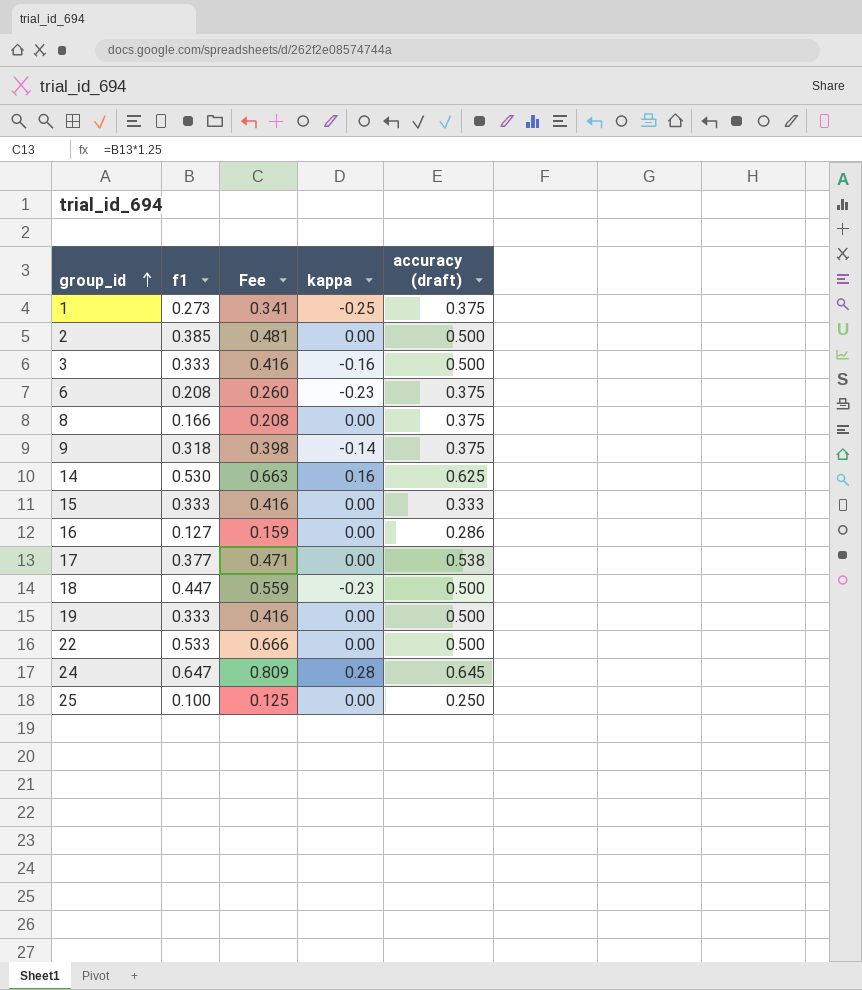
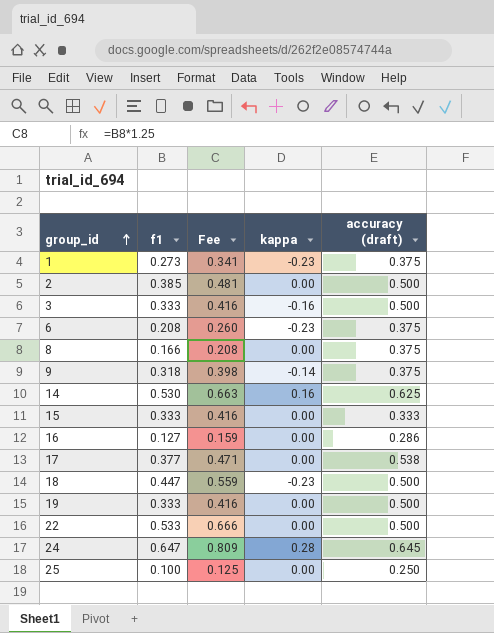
1 | kappa: -0.25 -> -0.23

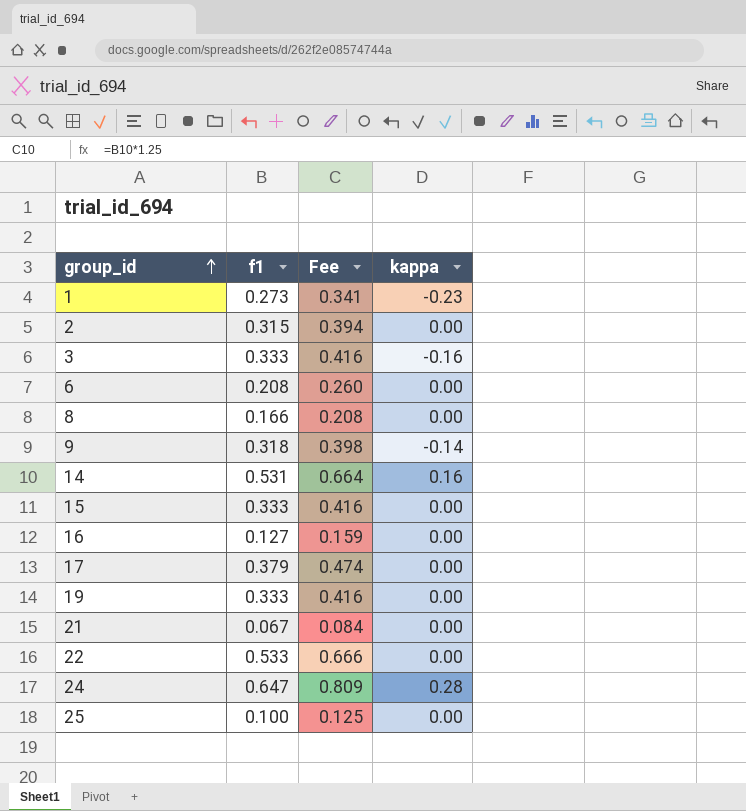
column accuracy (draft) | position: 5 -> none
row 18: 0.447 | 0.559 | -0.23 | 0.500 -> none
2 | f1: 0.385 -> 0.315
2 | Fee: 0.481 -> 0.394
6 | kappa: -0.23 -> 0.00
14 | f1: 0.530 -> 0.531
14 | Fee: 0.663 -> 0.664
17 | f1: 0.377 -> 0.379
17 | Fee: 0.471 -> 0.474
row 21: none -> 0.067 | 0.084 | 0.00

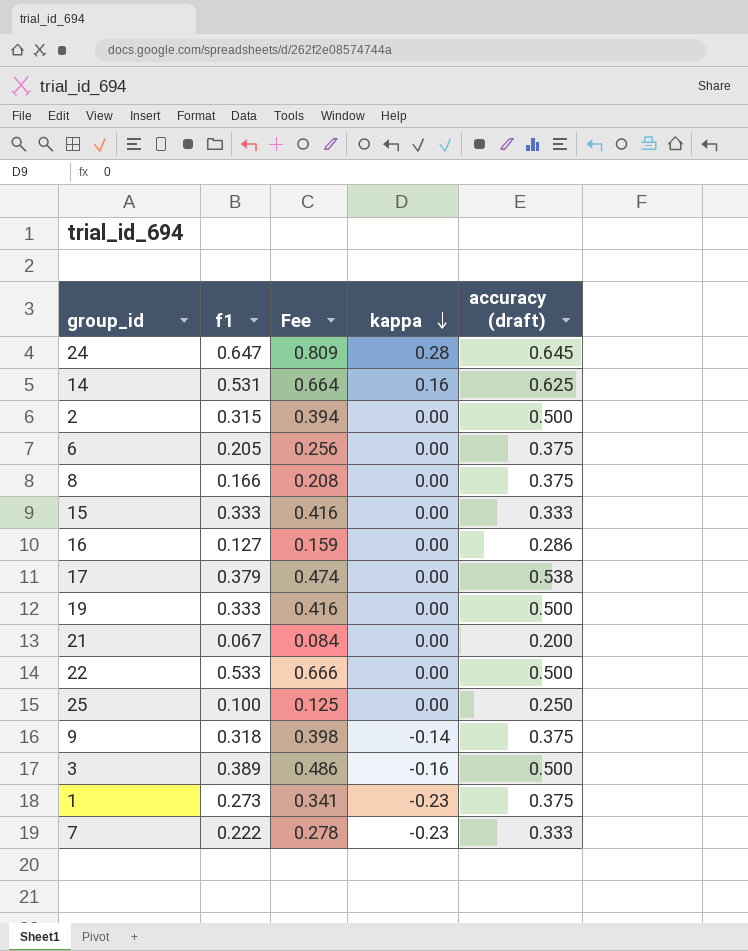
row order: group_id ascending -> kappa descending
column accuracy (draft) | position: none -> 5
6 | f1: 0.208 -> 0.205
6 | Fee: 0.260 -> 0.256
3 | f1: 0.333 -> 0.389
3 | Fee: 0.416 -> 0.486
row 7: none -> 0.222 | 0.278 | -0.23 | 0.333

